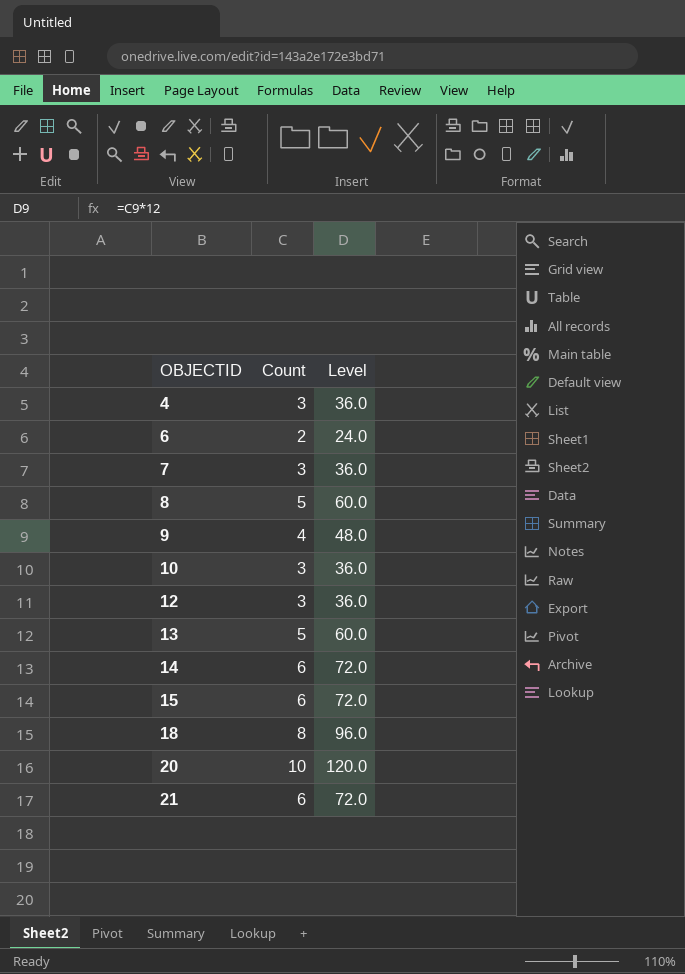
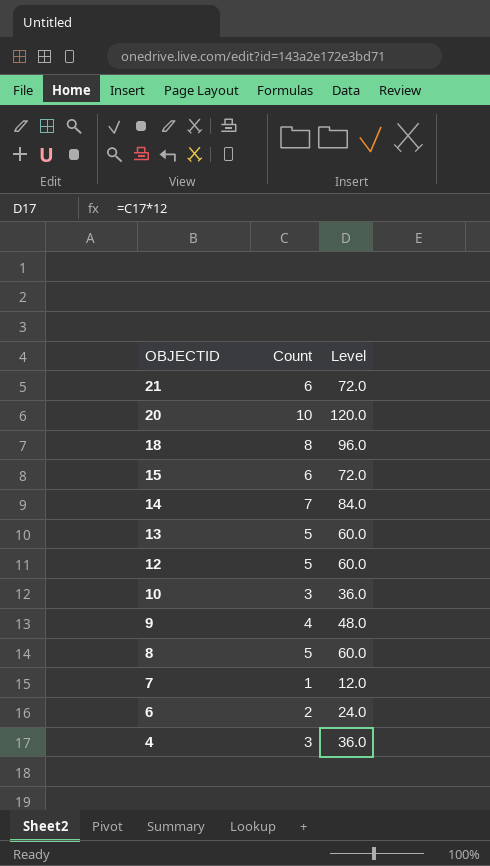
row order: OBJECTID ascending -> OBJECTID descending
14 | Count: 6 -> 7
14 | Level: 72.0 -> 84.0
12 | Count: 3 -> 5
12 | Level: 36.0 -> 60.0
7 | Count: 3 -> 1
7 | Level: 36.0 -> 12.0

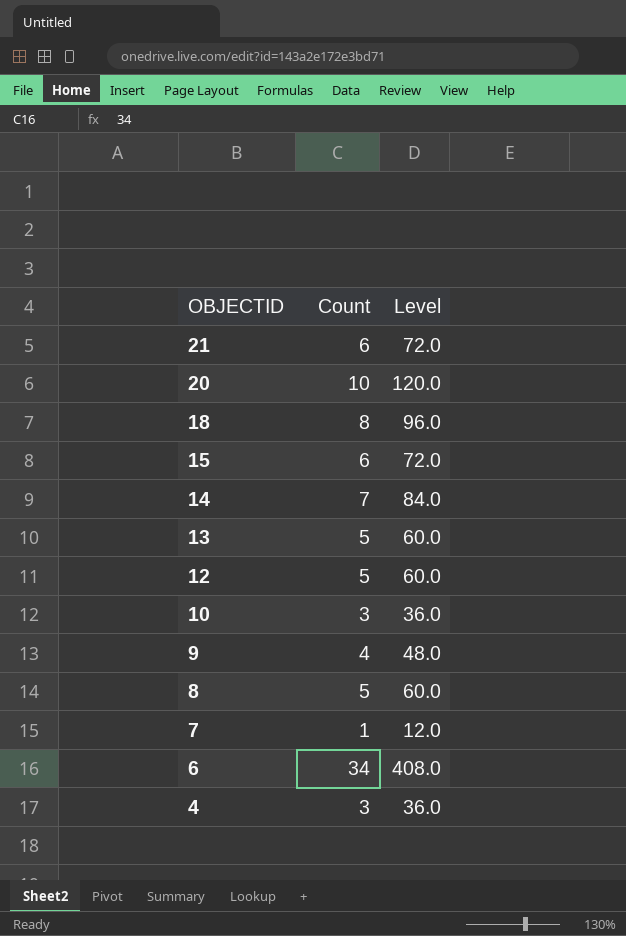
6 | Count: 2 -> 34
6 | Level: 24.0 -> 408.0

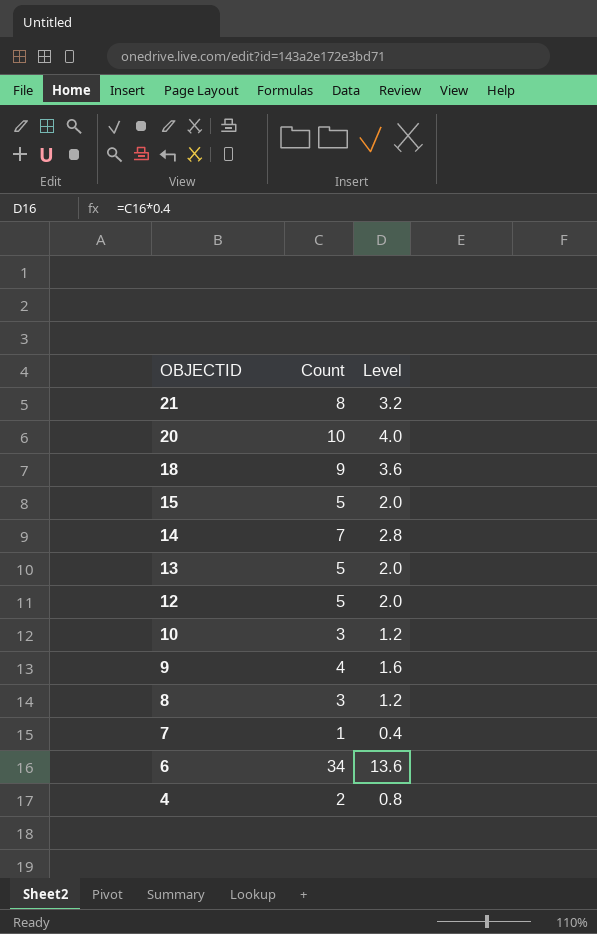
column Level | formula: [Count] * 12 -> [Count] * 0.4
21 | Count: 6 -> 8
18 | Count: 8 -> 9
15 | Count: 6 -> 5
8 | Count: 5 -> 3
4 | Count: 3 -> 2

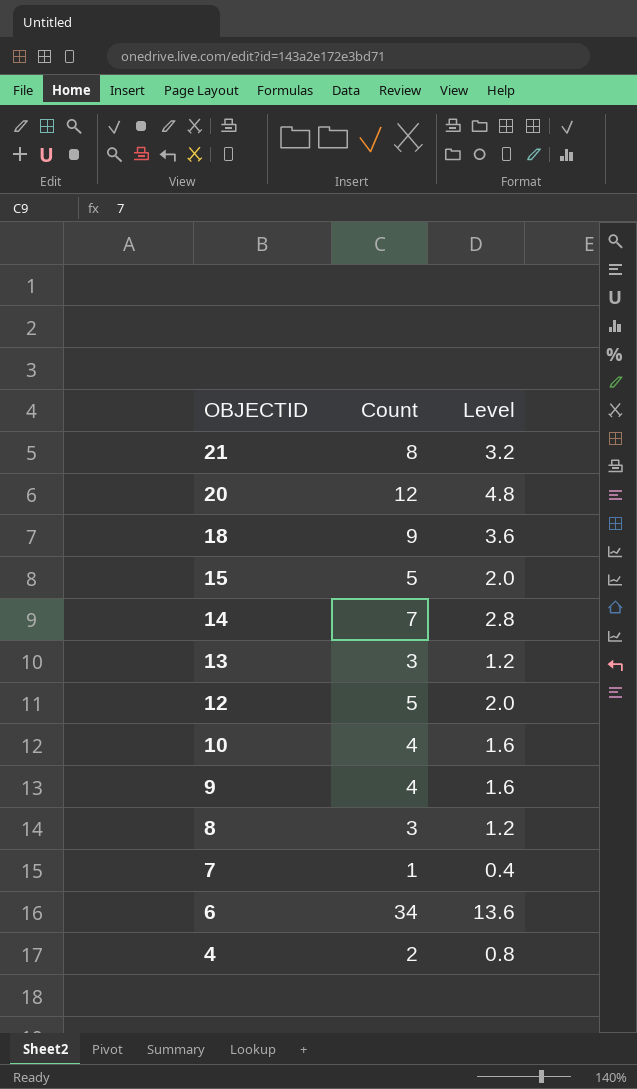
20 | Count: 10 -> 12
20 | Level: 4.0 -> 4.8
13 | Count: 5 -> 3
13 | Level: 2.0 -> 1.2
10 | Count: 3 -> 4
10 | Level: 1.2 -> 1.6

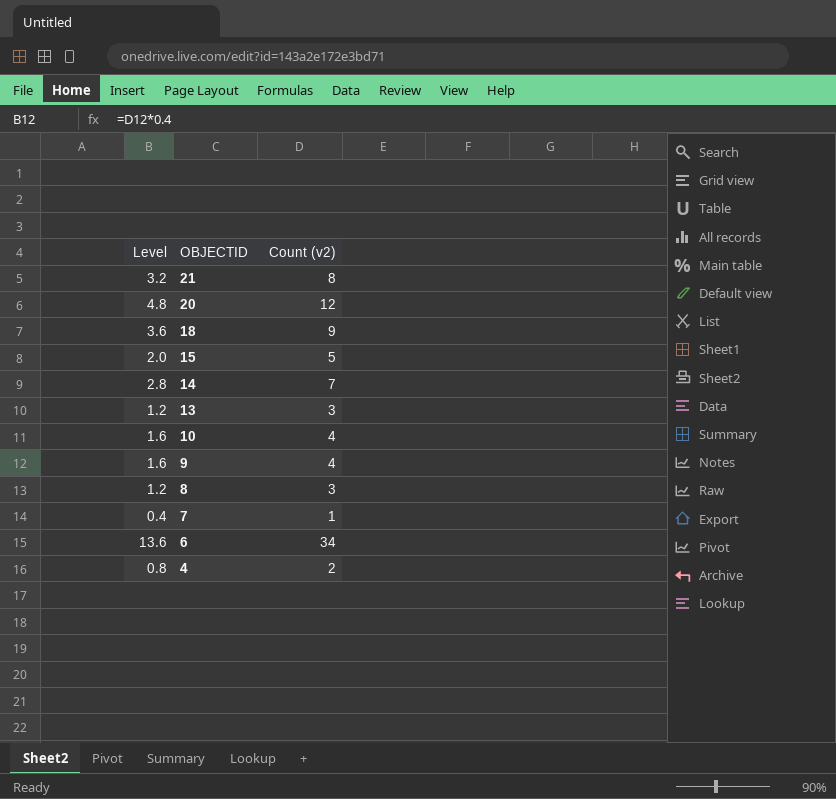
column Level | position: 3 -> 1
column name: Count -> Count (v2)
row 12: 5 | 2.0 -> none

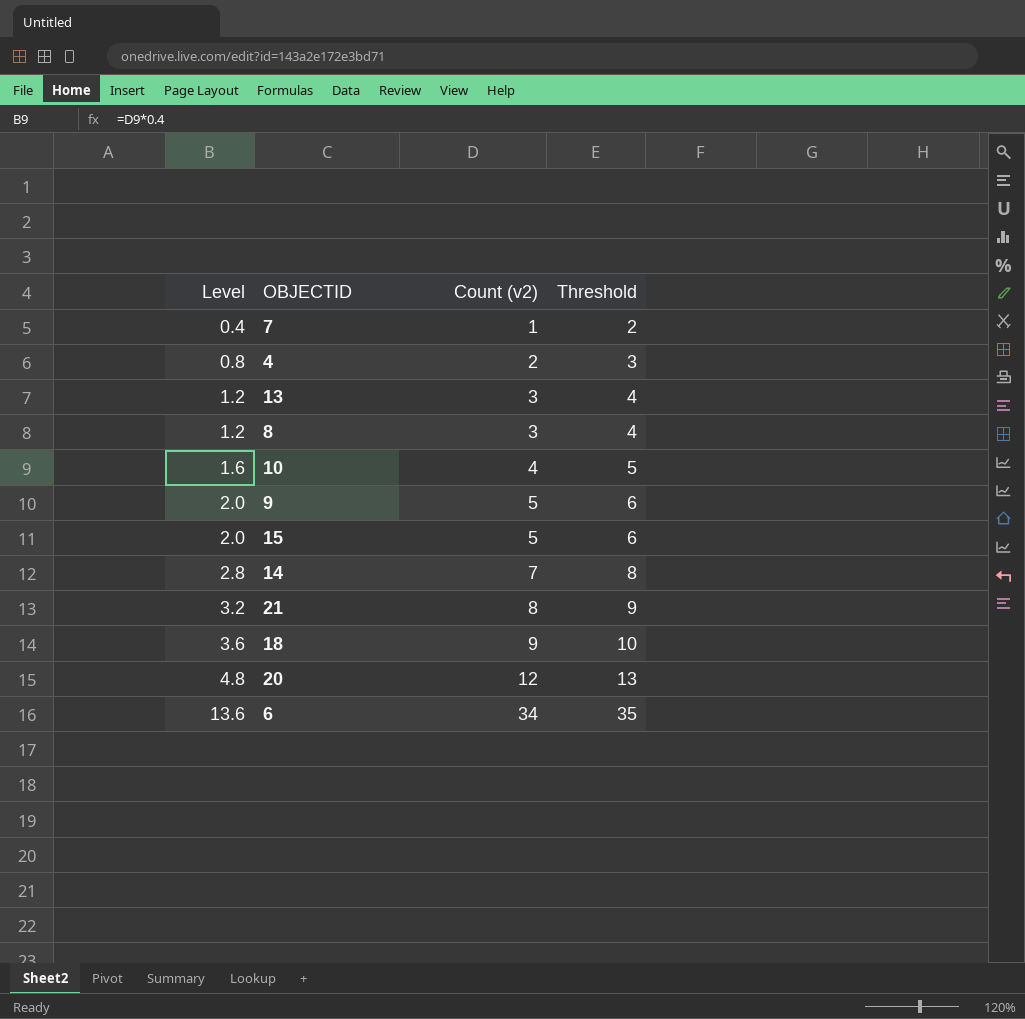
row order: OBJECTID descending -> Level ascending
column Threshold | formula: none -> [Count (v2)] + 1
9 | Level: 1.6 -> 2.0
9 | Count (v2): 4 -> 5

